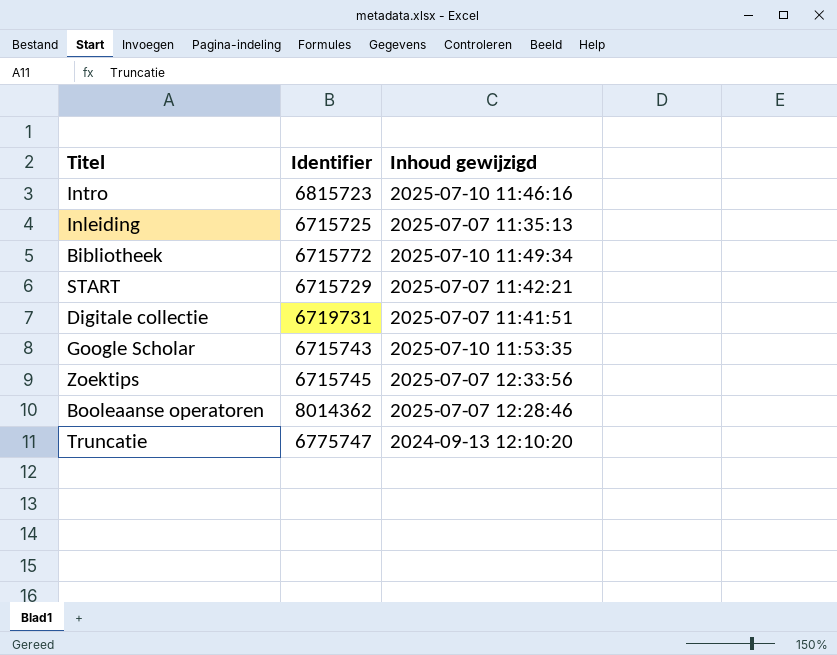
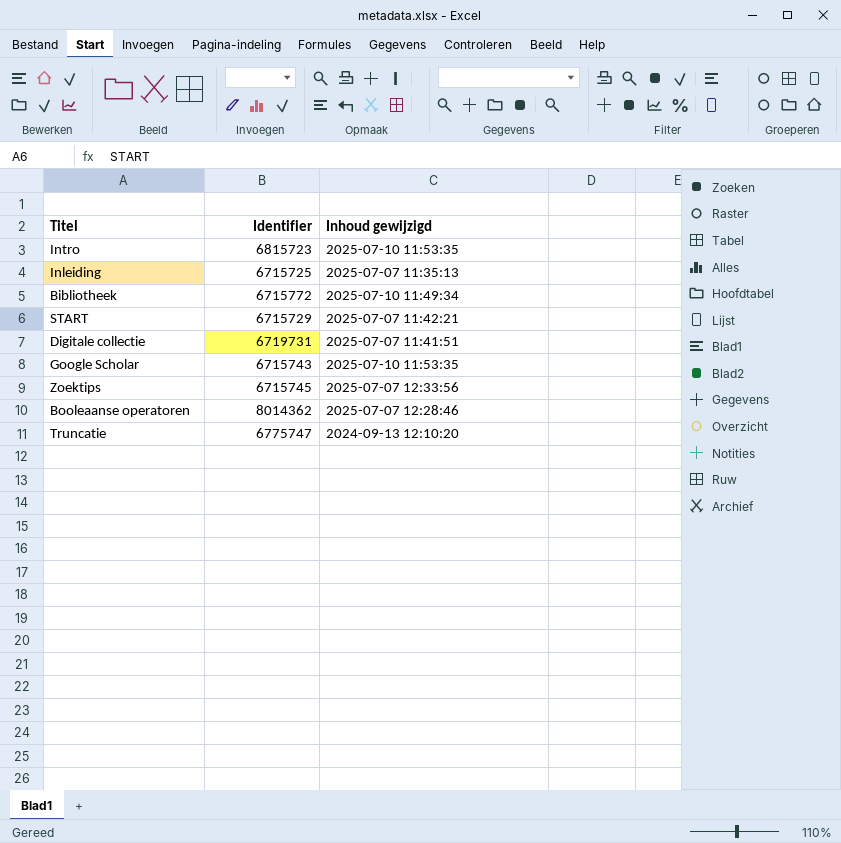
Intro | Inhoud gewijzigd: 2025-07-10 11:46:16 -> 2025-07-10 11:53:35

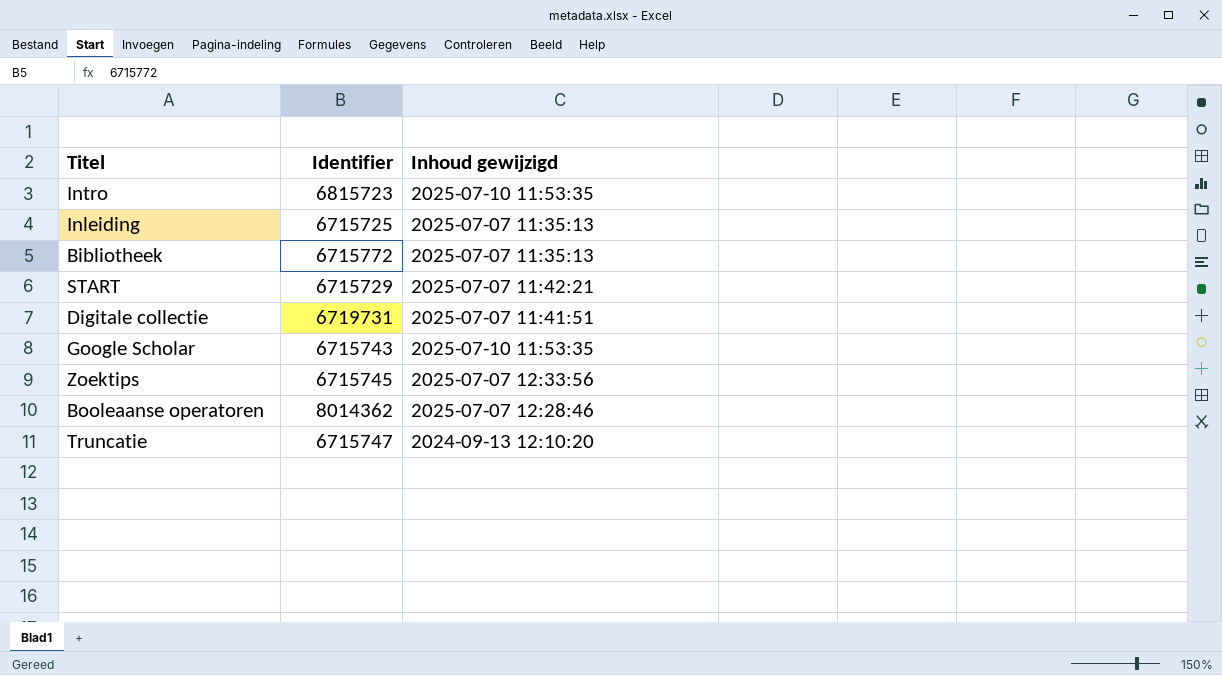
Bibliotheek | Inhoud gewijzigd: 2025-07-10 11:49:34 -> 2025-07-07 11:35:13
Truncatie | Identifier: 6775747 -> 6715747

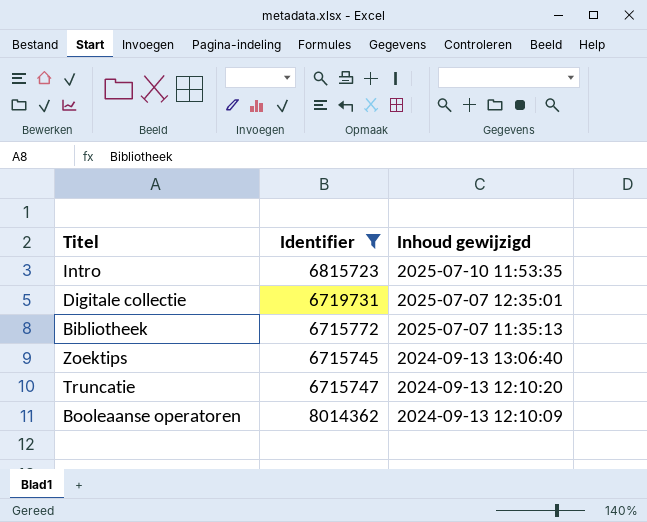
filter: none -> Identifier >= 6715745
row order: none -> Inhoud gewijzigd descending
Digitale collectie | Inhoud gewijzigd: 2025-07-07 11:41:51 -> 2025-07-07 12:35:01
Zoektips | Inhoud gewijzigd: 2025-07-07 12:33:56 -> 2024-09-13 13:06:40
Booleaanse operatoren | Inhoud gewijzigd: 2025-07-07 12:28:46 -> 2024-09-13 12:10:09

